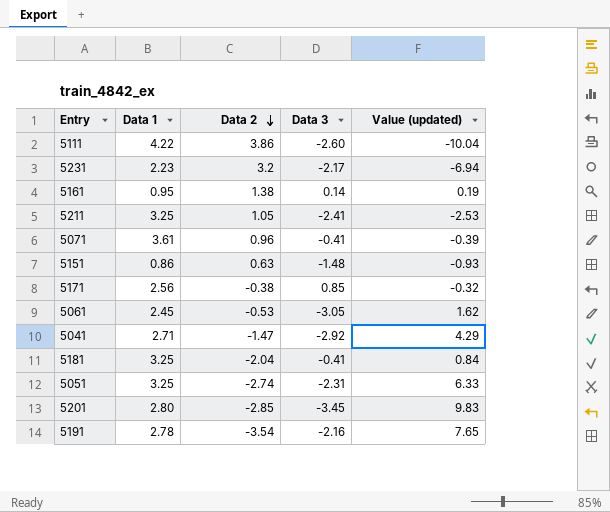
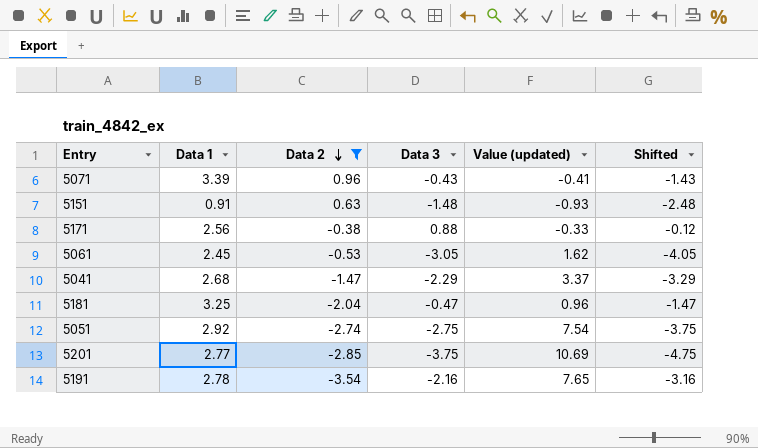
filter: none -> Data 2 <= 0.96
column Shifted | formula: none -> [Data 3] - 1
5071 | Data 1: 3.61 -> 3.39
5071 | Data 3: -0.41 -> -0.43
5071 | Value (updated): -0.39 -> -0.41
5151 | Data 1: 0.86 -> 0.91
5171 | Data 3: 0.85 -> 0.88
5171 | Value (updated): -0.32 -> -0.33
5041 | Data 1: 2.71 -> 2.68
5041 | Data 3: -2.92 -> -2.29
5041 | Value (updated): 4.29 -> 3.37
5181 | Data 3: -0.41 -> -0.47
5181 | Value (updated): 0.84 -> 0.96
5051 | Data 1: 3.25 -> 2.92
5051 | Data 3: -2.31 -> -2.75
5051 | Value (updated): 6.33 -> 7.54
5201 | Data 1: 2.80 -> 2.77
5201 | Data 3: -3.45 -> -3.75
5201 | Value (updated): 9.83 -> 10.69

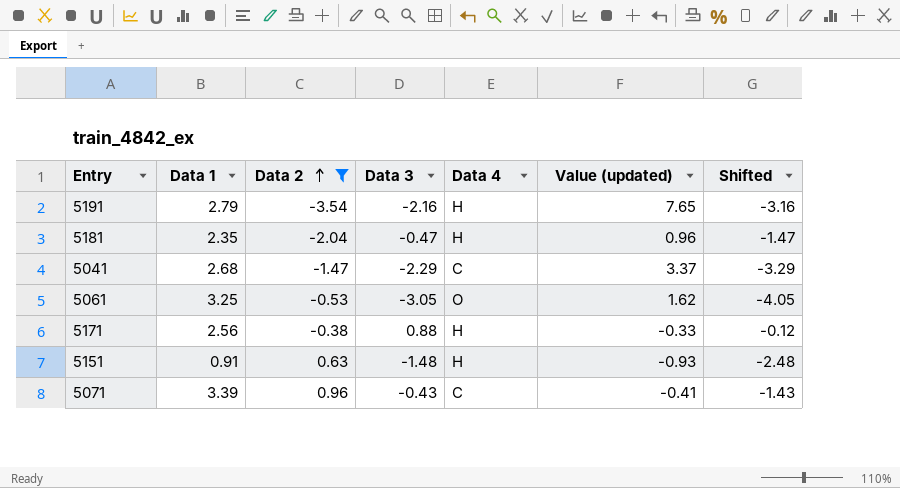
row order: Data 2 descending -> Data 2 ascending
column Data 4 | position: none -> 5
row 5051: 2.92 | -2.74 | -2.75 | 7.54 | -3.75 -> none
row 5201: 2.77 | -2.85 | -3.75 | 10.69 | -4.75 -> none
5191 | Data 1: 2.78 -> 2.79
5181 | Data 1: 3.25 -> 2.35
5061 | Data 1: 2.45 -> 3.25

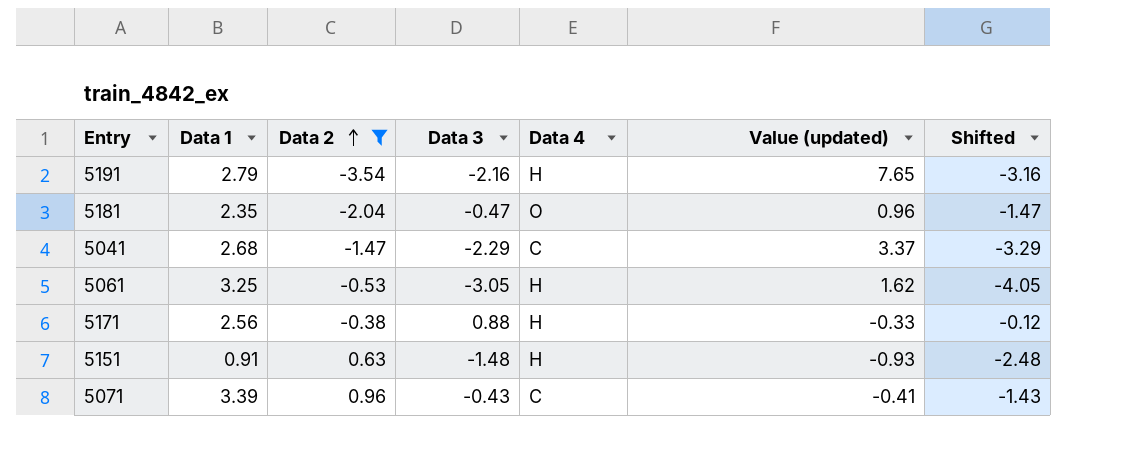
5181 | Data 4: H -> O
5061 | Data 4: O -> H

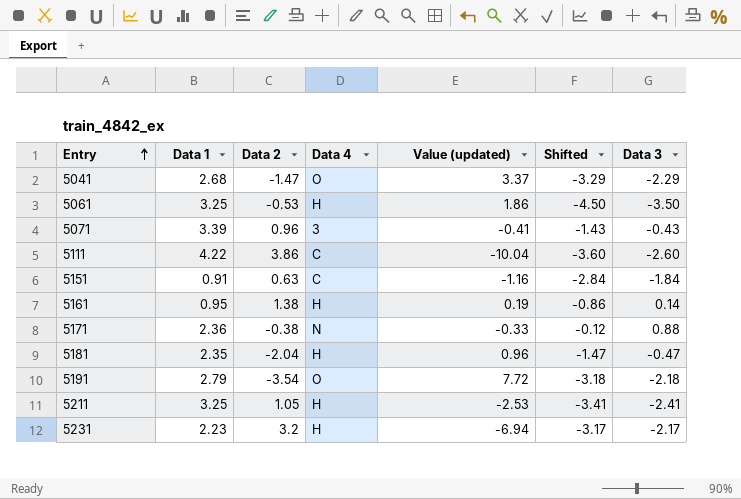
filter: Data 2 <= 0.96 -> none
row order: Data 2 ascending -> Entry ascending
column Data 3 | position: 4 -> 7
5041 | Data 4: C -> O
5061 | Value (updated): 1.62 -> 1.86
5061 | Shifted: -4.05 -> -4.50
5061 | Data 3: -3.05 -> -3.50
5071 | Data 4: C -> 3
5151 | Data 4: H -> C
5151 | Value (updated): -0.93 -> -1.16
5151 | Shifted: -2.48 -> -2.84
5151 | Data 3: -1.48 -> -1.84
5171 | Data 1: 2.56 -> 2.36
5171 | Data 4: H -> N
5181 | Data 4: O -> H
5191 | Data 4: H -> O
5191 | Value (updated): 7.65 -> 7.72
5191 | Shifted: -3.16 -> -3.18
5191 | Data 3: -2.16 -> -2.18

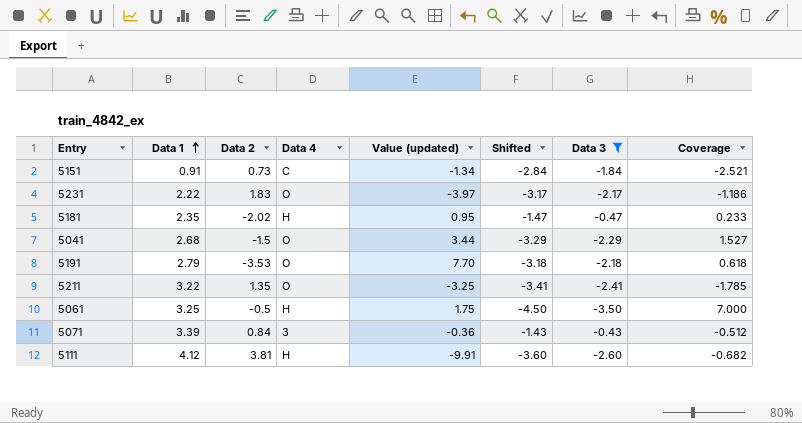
filter: none -> Data 3 <= -0.43
row order: Entry ascending -> Data 1 ascending
column Coverage | formula: none -> [Data 3] / [Data 2]
5151 | Data 2: 0.63 -> 0.73
5151 | Value (updated): -1.16 -> -1.34
5231 | Data 1: 2.23 -> 2.22
5231 | Data 2: 3.2 -> 1.83
5231 | Data 4: H -> O
5231 | Value (updated): -6.94 -> -3.97
5181 | Data 2: -2.04 -> -2.02
5181 | Value (updated): 0.96 -> 0.95
5041 | Data 2: -1.47 -> -1.5
5041 | Value (updated): 3.37 -> 3.44
5191 | Data 2: -3.54 -> -3.53
5191 | Value (updated): 7.72 -> 7.70
5211 | Data 1: 3.25 -> 3.22
5211 | Data 2: 1.05 -> 1.35
5211 | Data 4: H -> O
5211 | Value (updated): -2.53 -> -3.25
5061 | Data 2: -0.53 -> -0.5
5061 | Value (updated): 1.86 -> 1.75
5071 | Data 2: 0.96 -> 0.84
5071 | Value (updated): -0.41 -> -0.36
5111 | Data 1: 4.22 -> 4.12
5111 | Data 2: 3.86 -> 3.81
5111 | Data 4: C -> H
5111 | Value (updated): -10.04 -> -9.91

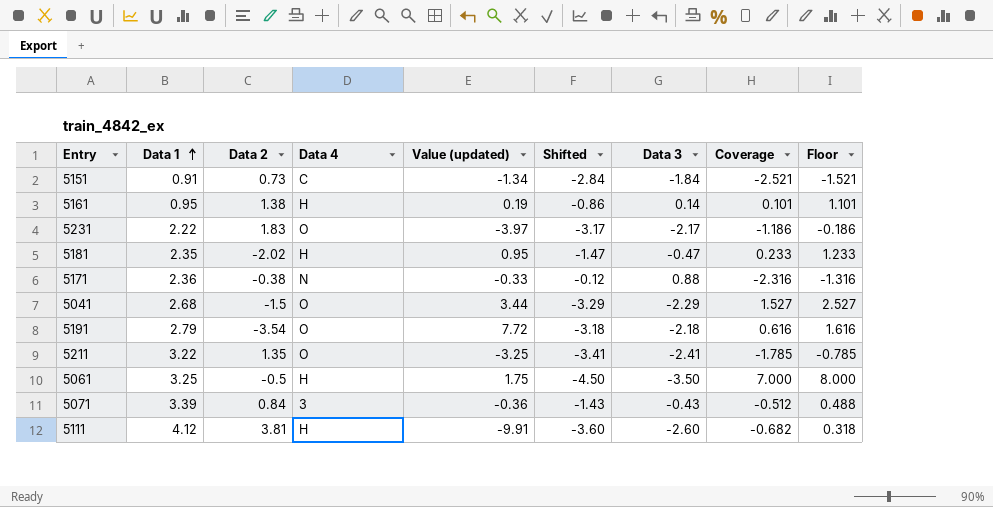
filter: Data 3 <= -0.43 -> none
column Floor | formula: none -> [Coverage] + 1
5191 | Data 2: -3.53 -> -3.54
5191 | Value (updated): 7.70 -> 7.72
5191 | Coverage: 0.618 -> 0.616

